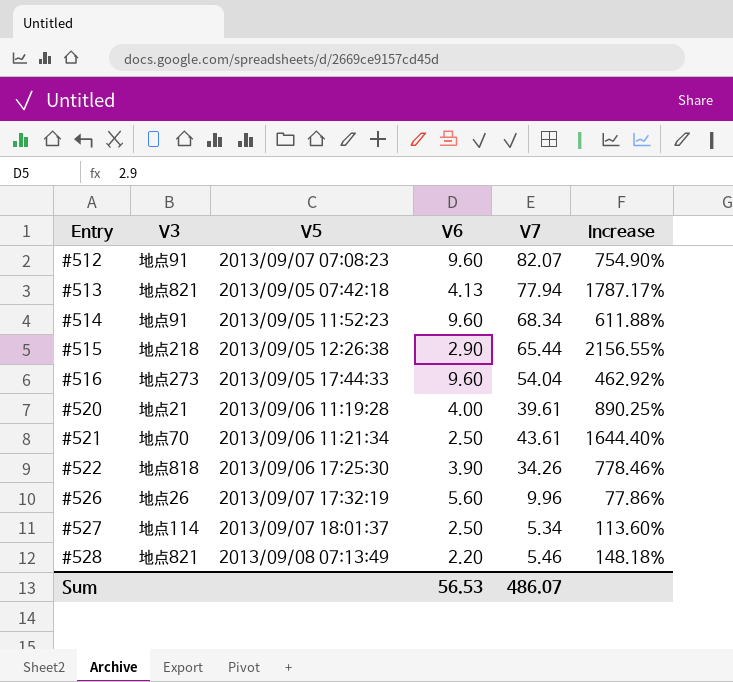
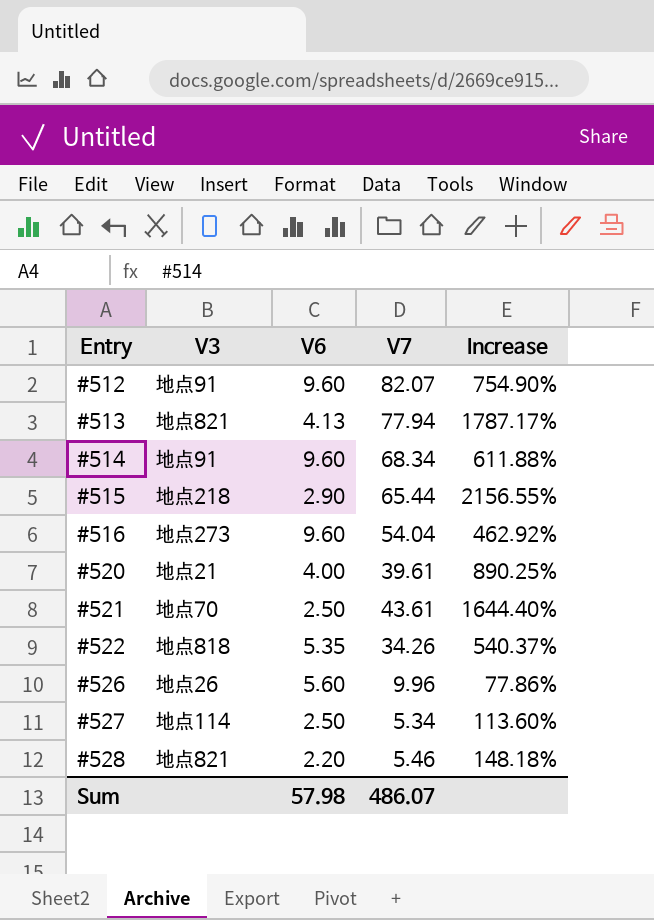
column V5 | position: 3 -> none
#522 | V6: 3.90 -> 5.35
#522 | Increase: 778.46% -> 540.37%
Sum | V6: 56.53 -> 57.98

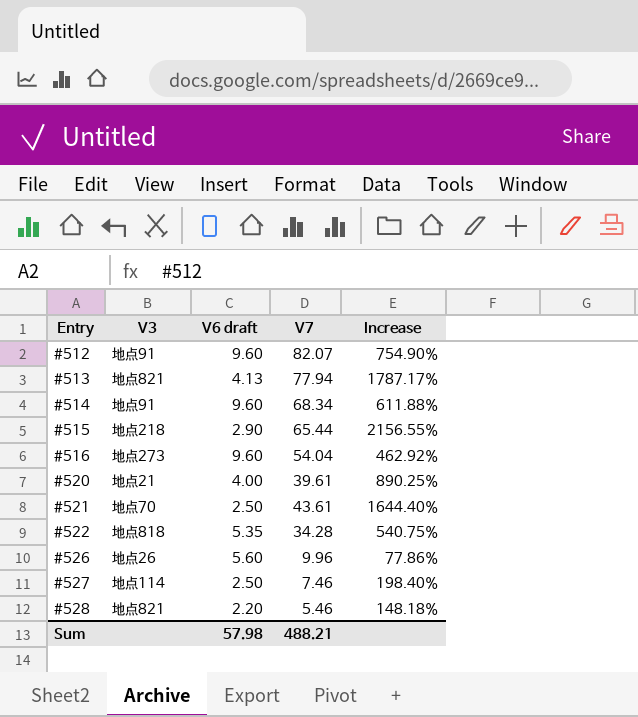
column name: V6 -> V6 draft
#522 | V7: 34.26 -> 34.28
#522 | Increase: 540.37% -> 540.75%
#527 | V7: 5.34 -> 7.46
#527 | Increase: 113.60% -> 198.40%
Sum | V7: 486.07 -> 488.21

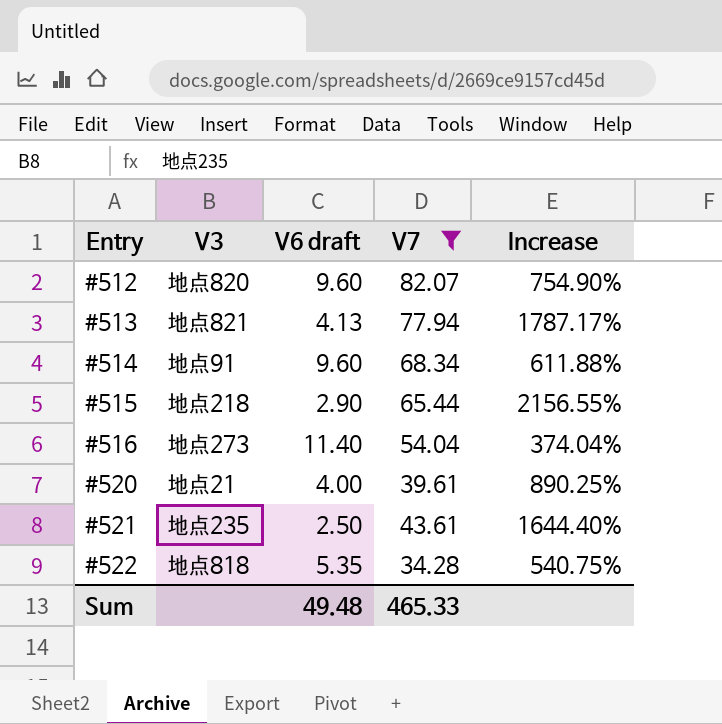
filter: none -> V7 >= 34.28
#512 | V3: 地点91 -> 地点820
#516 | V6 draft: 9.60 -> 11.40
#516 | Increase: 462.92% -> 374.04%
#521 | V3: 地点70 -> 地点235
Sum | V6 draft: 57.98 -> 49.48
Sum | V7: 488.21 -> 465.33

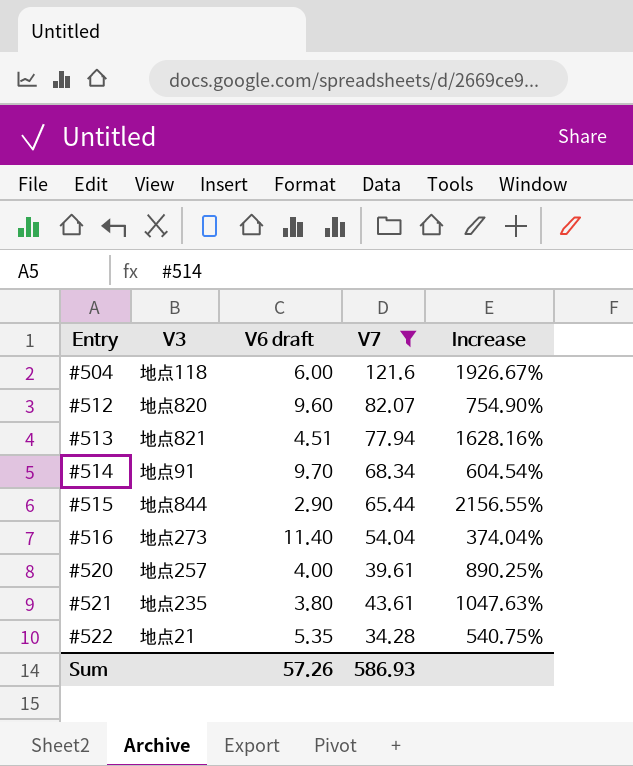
row #504: none -> 地点118 | 6.00 | 121.6 | 1926.67%
#513 | V6 draft: 4.13 -> 4.51
#513 | Increase: 1787.17% -> 1628.16%
#514 | V6 draft: 9.60 -> 9.70
#514 | Increase: 611.88% -> 604.54%
#515 | V3: 地点218 -> 地点844
#520 | V3: 地点21 -> 地点257
#521 | V6 draft: 2.50 -> 3.80
#521 | Increase: 1644.40% -> 1047.63%
#522 | V3: 地点818 -> 地点21
Sum | V6 draft: 49.48 -> 57.26
Sum | V7: 465.33 -> 586.93

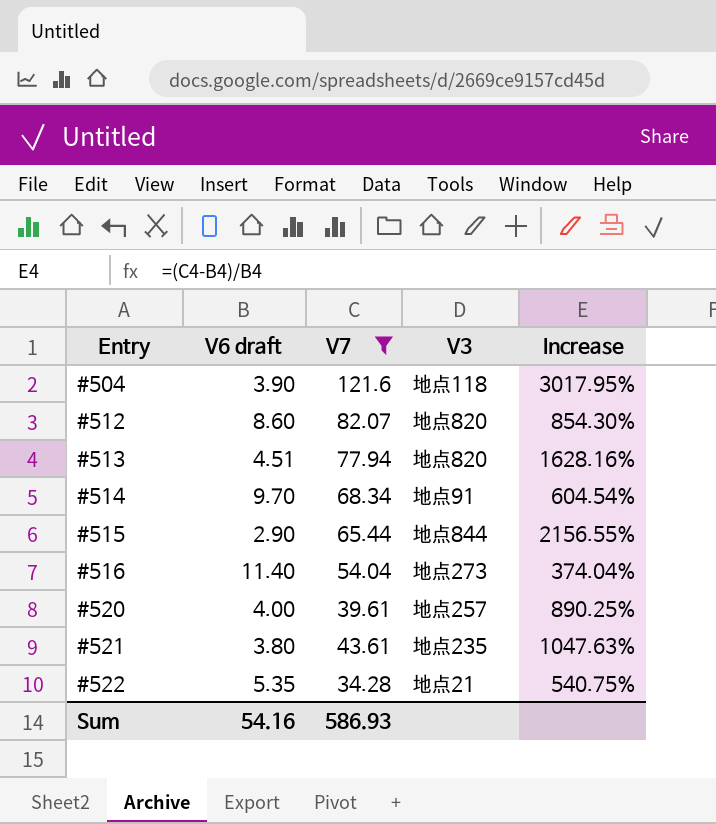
column V3 | position: 2 -> 4
#504 | V6 draft: 6.00 -> 3.90
#504 | Increase: 1926.67% -> 3017.95%
#512 | V6 draft: 9.60 -> 8.60
#512 | Increase: 754.90% -> 854.30%
#513 | V3: 地点821 -> 地点820
Sum | V6 draft: 57.26 -> 54.16

